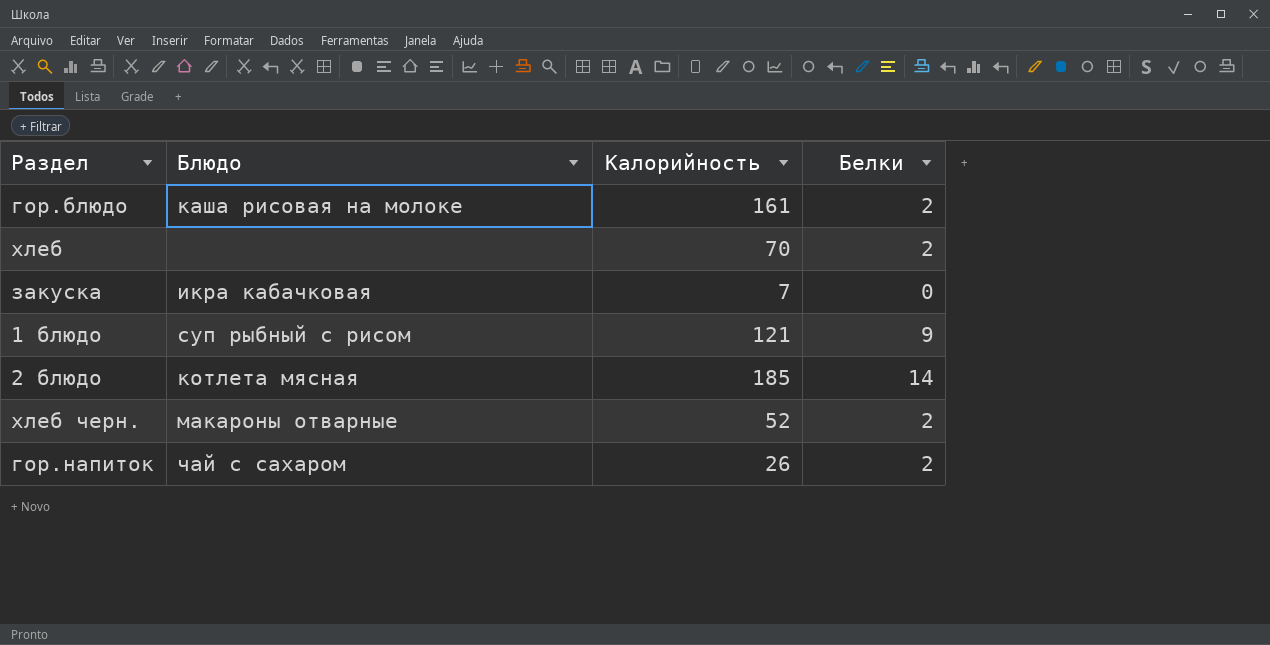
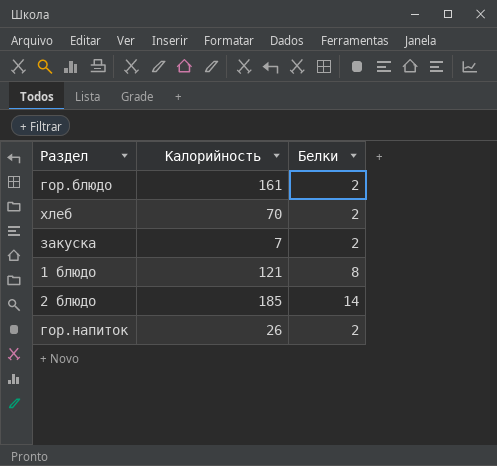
column Блюдо | position: 2 -> none
row хлеб черн.: макароны отварные | 52 | 2 -> none
закуска | Белки: 0 -> 2
1 блюдо | Белки: 9 -> 8

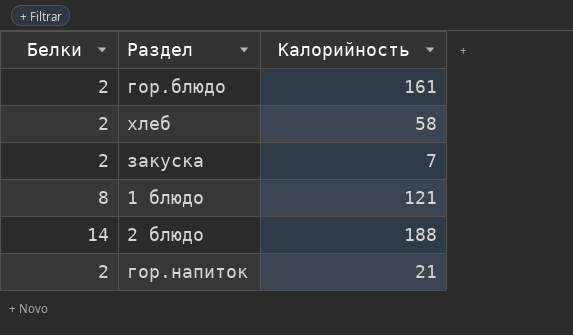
column Белки | position: 3 -> 1
хлеб | Калорийность: 70 -> 58
2 блюдо | Калорийность: 185 -> 188
гор.напиток | Калорийность: 26 -> 21

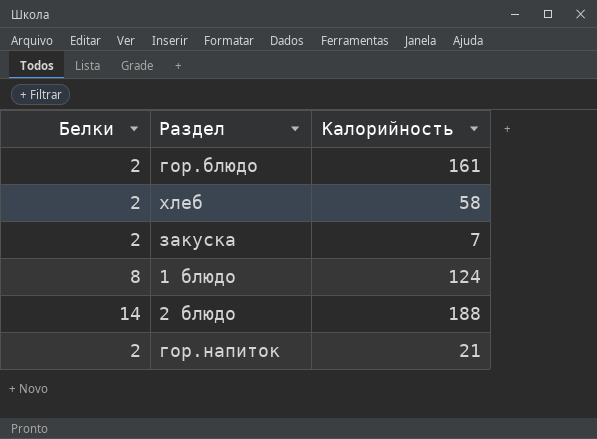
1 блюдо | Калорийность: 121 -> 124

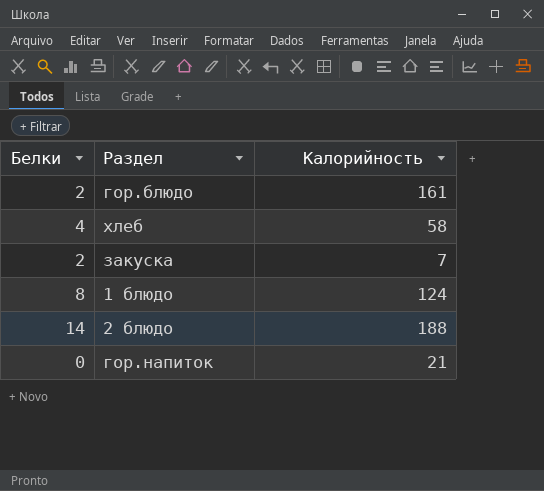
хлеб | Белки: 2 -> 4
гор.напиток | Белки: 2 -> 0

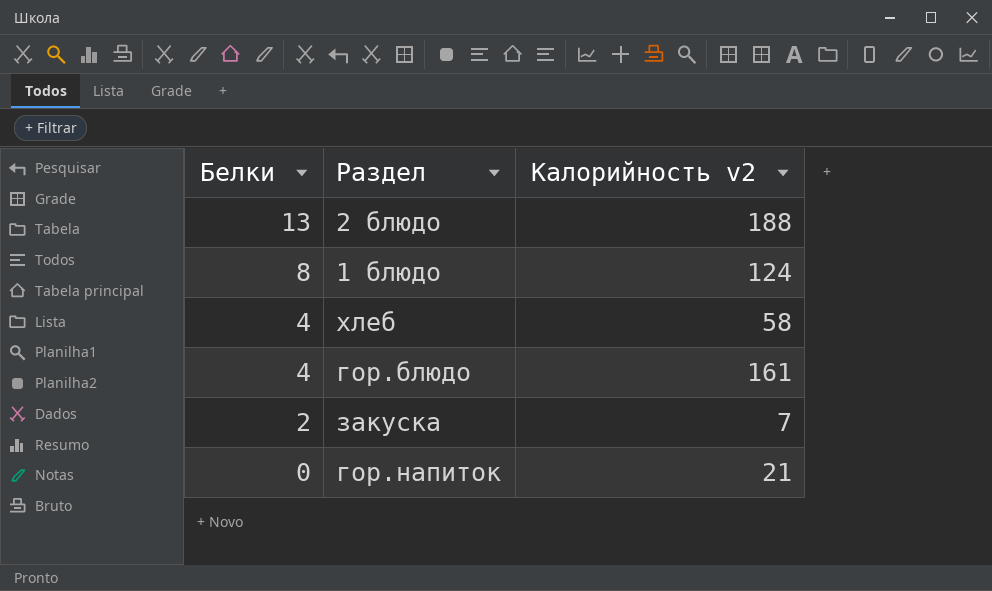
row order: none -> Белки descending
column name: Калорийность -> Калорийность v2
2 блюдо | Белки: 14 -> 13
гор.блюдо | Белки: 2 -> 4

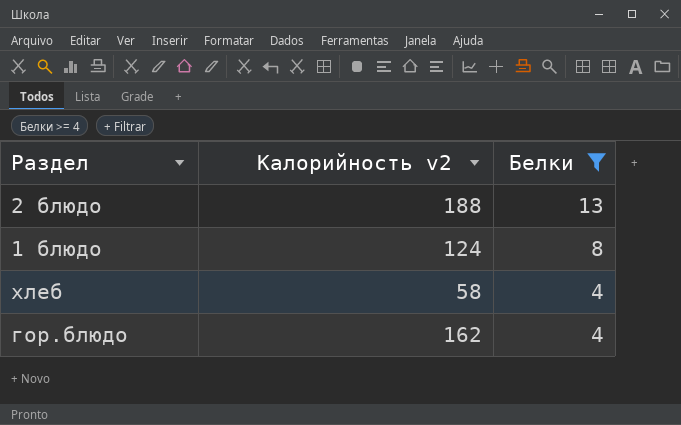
filter: none -> Белки >= 4
column Белки | position: 1 -> 3
гор.блюдо | Калорийность v2: 161 -> 162

